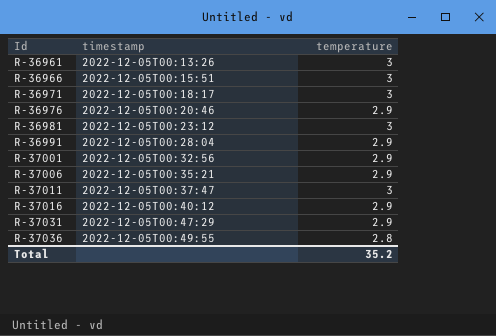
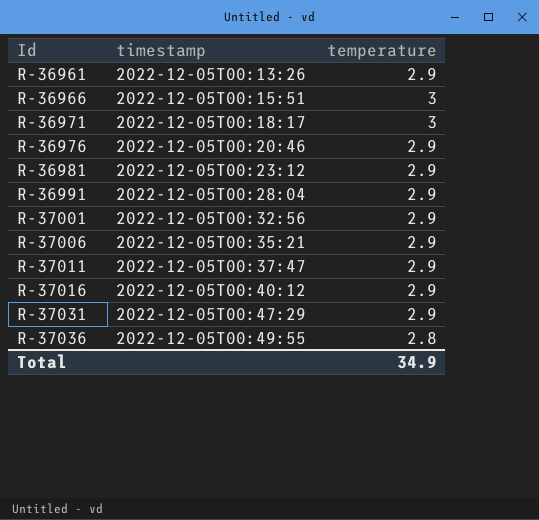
R-36961 | temperature: 3 -> 2.9
R-36981 | temperature: 3 -> 2.9
R-37011 | temperature: 3 -> 2.9
Total | temperature: 35.2 -> 34.9

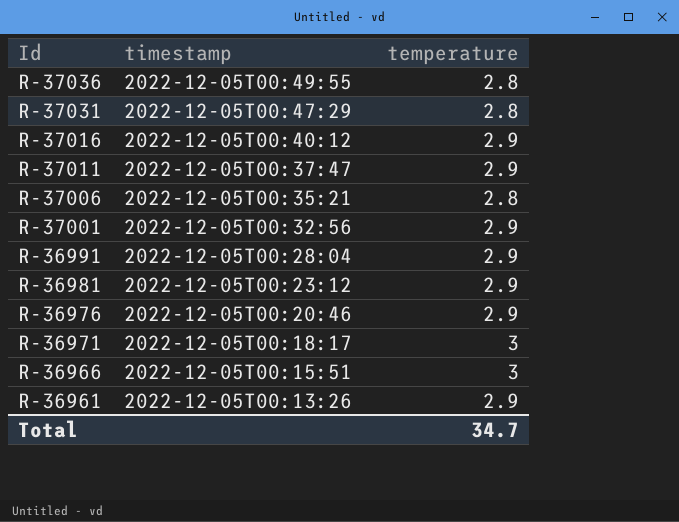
row order: Id ascending -> Id descending
R-37031 | temperature: 2.9 -> 2.8
R-37006 | temperature: 2.9 -> 2.8
Total | temperature: 34.9 -> 34.7

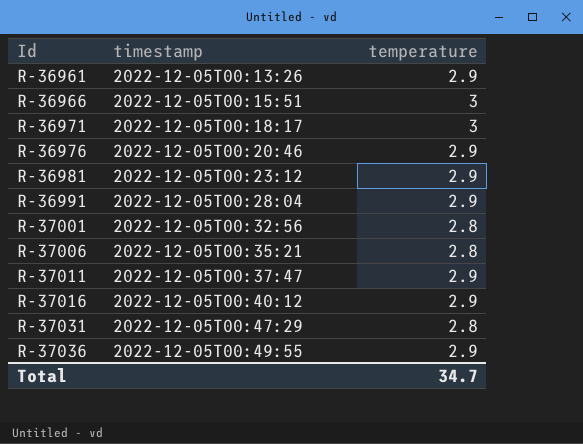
row order: Id descending -> Id ascending
R-37001 | temperature: 2.9 -> 2.8
R-37036 | temperature: 2.8 -> 2.9

